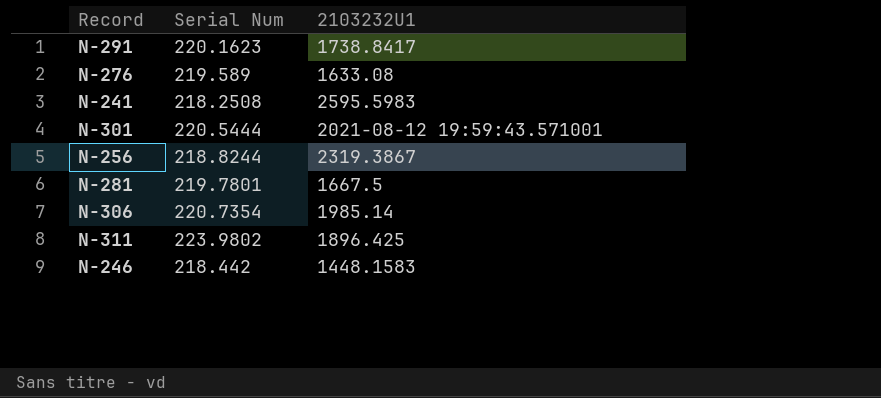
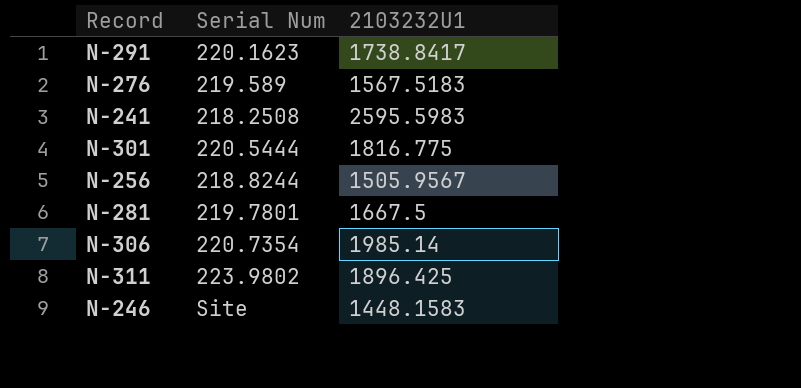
N-276 | 2103232U1: 1633.08 -> 1567.5183
N-301 | 2103232U1: 2021-08-12 19:59:43.571001 -> 1816.775
N-256 | 2103232U1: 2319.3867 -> 1505.9567
N-246 | Serial Num: 218.442 -> Site

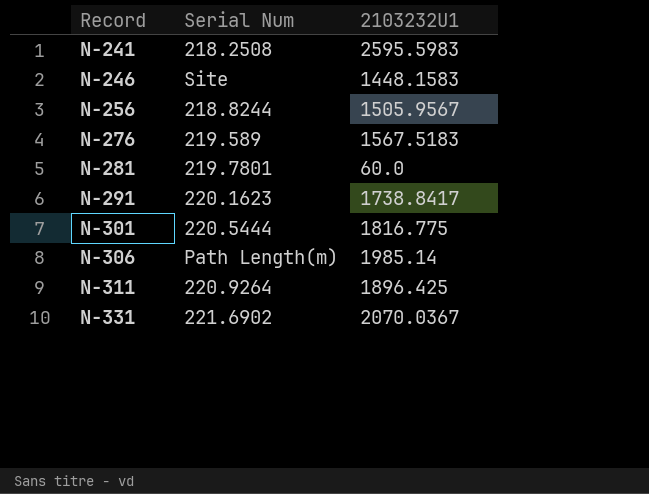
row order: none -> Record ascending
N-281 | 2103232U1: 1667.5 -> 60.0
N-306 | Serial Num: 220.7354 -> Path Length(m)
N-311 | Serial Num: 223.9802 -> 220.9264
row N-331: none -> 221.6902 | 2070.0367

